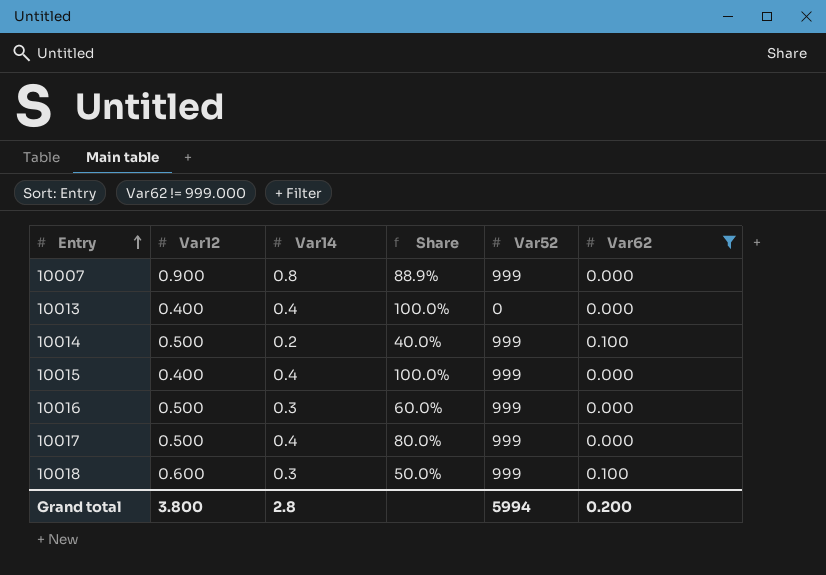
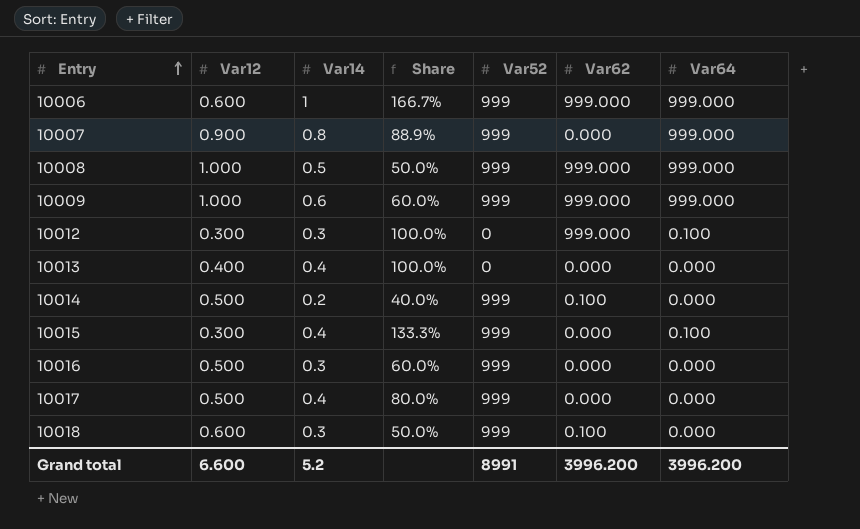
filter: Var62 != 999.000 -> none
column Var64 | position: none -> 7
10015 | Var12: 0.400 -> 0.300
10015 | Share: 100.0% -> 133.3%
Grand total | Var12: 3.800 -> 6.600
Grand total | Var14: 2.8 -> 5.2
Grand total | Var52: 5994 -> 8991
Grand total | Var62: 0.200 -> 3996.200

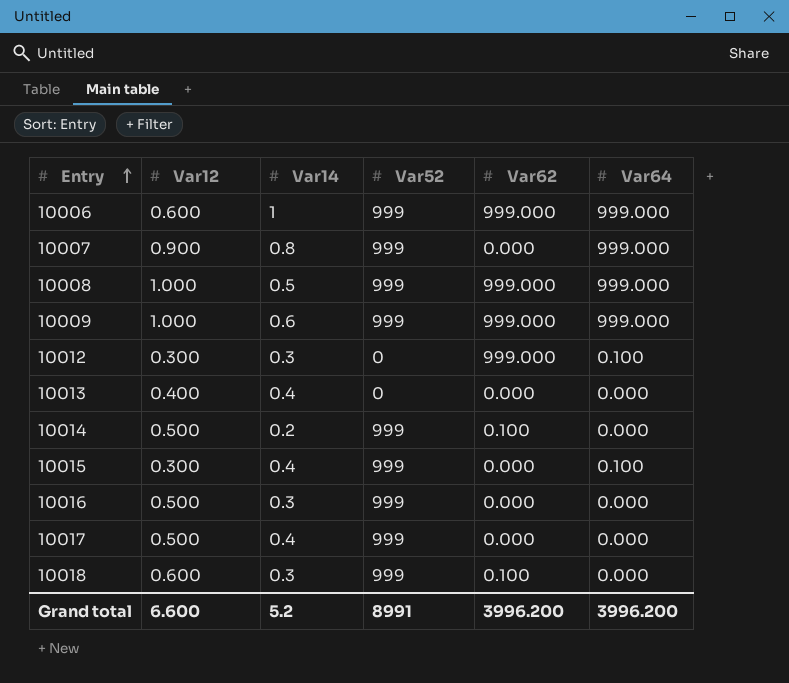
column Share | formula: [Var14] / [Var12] -> none

